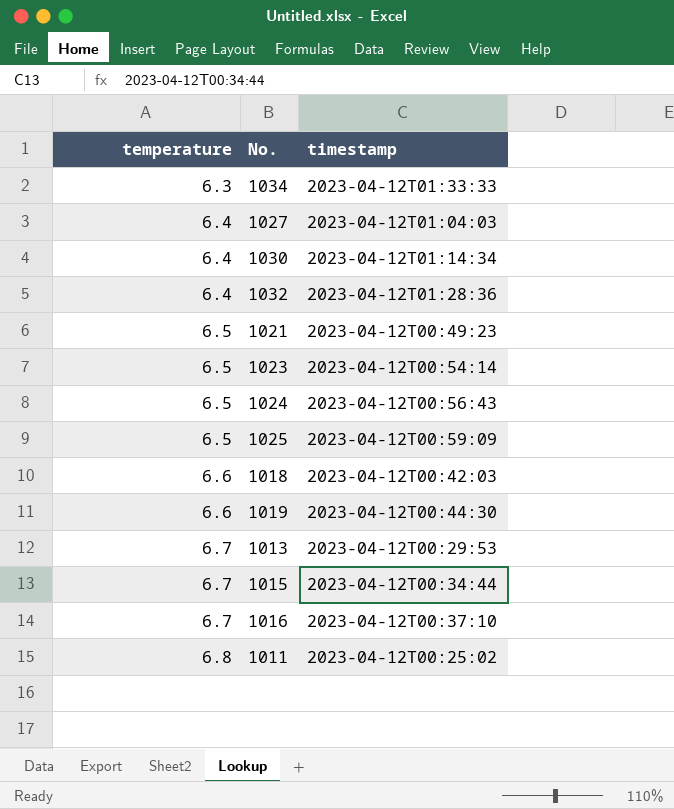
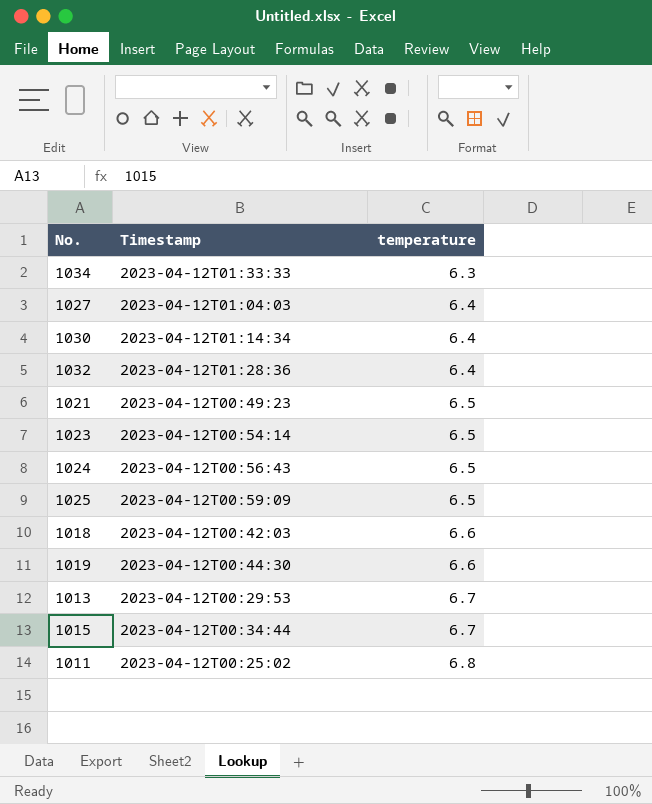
column name: timestamp -> Timestamp
column temperature | position: 1 -> 3
row 1016: 6.7 | 2023-04-12T00:37:10 -> none

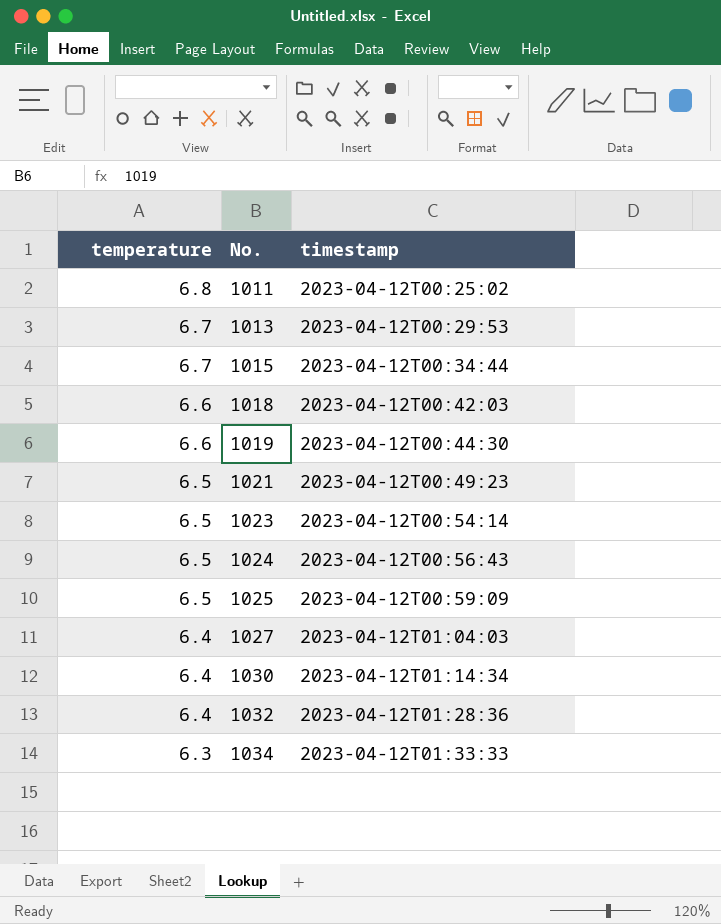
row order: temperature ascending -> temperature descending
column temperature | position: 3 -> 1
column name: Timestamp -> timestamp

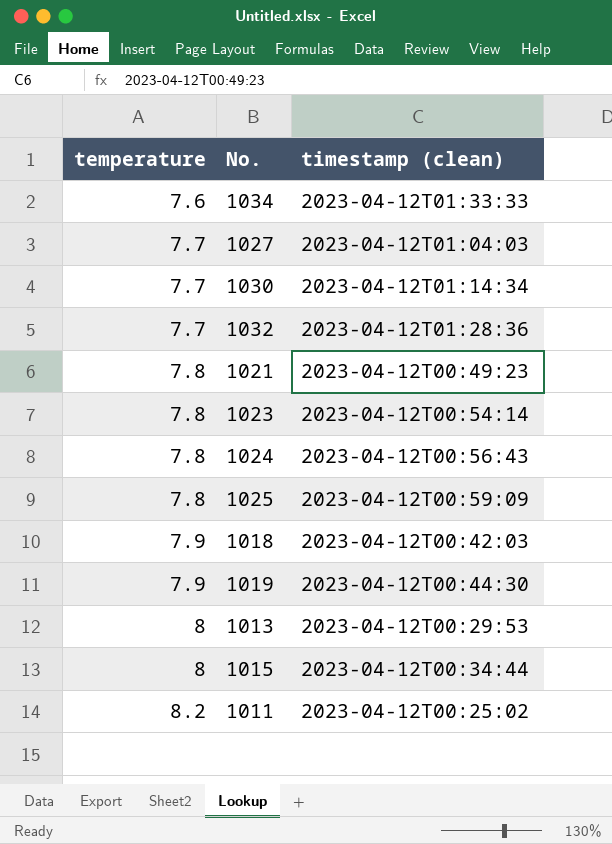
row order: temperature descending -> temperature ascending
column name: timestamp -> timestamp (clean)
1034 | temperature: 6.3 -> 7.6
1027 | temperature: 6.4 -> 7.7
1030 | temperature: 6.4 -> 7.7
1032 | temperature: 6.4 -> 7.7
1021 | temperature: 6.5 -> 7.8
1023 | temperature: 6.5 -> 7.8
1024 | temperature: 6.5 -> 7.8
1025 | temperature: 6.5 -> 7.8
1018 | temperature: 6.6 -> 7.9
1019 | temperature: 6.6 -> 7.9
1013 | temperature: 6.7 -> 8
1015 | temperature: 6.7 -> 8
1011 | temperature: 6.8 -> 8.2

